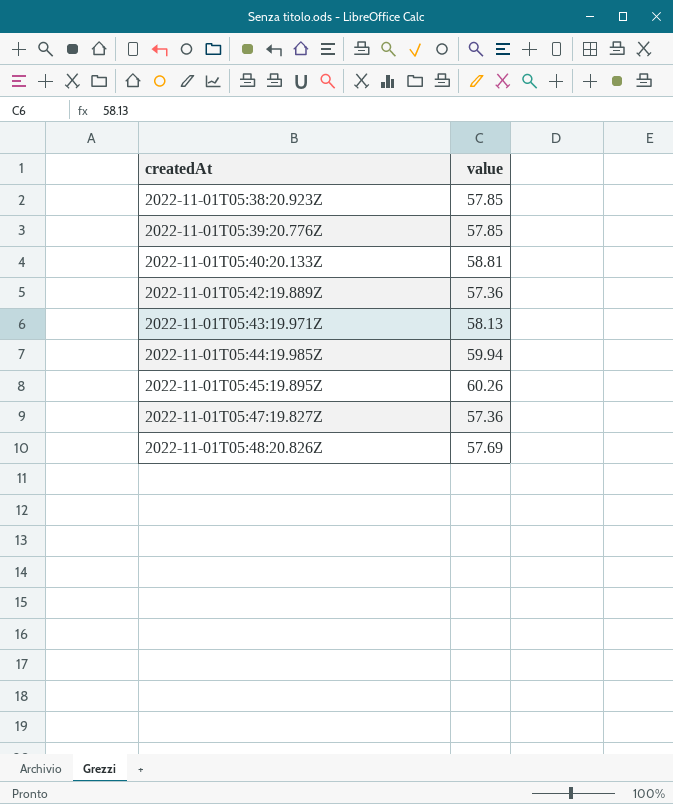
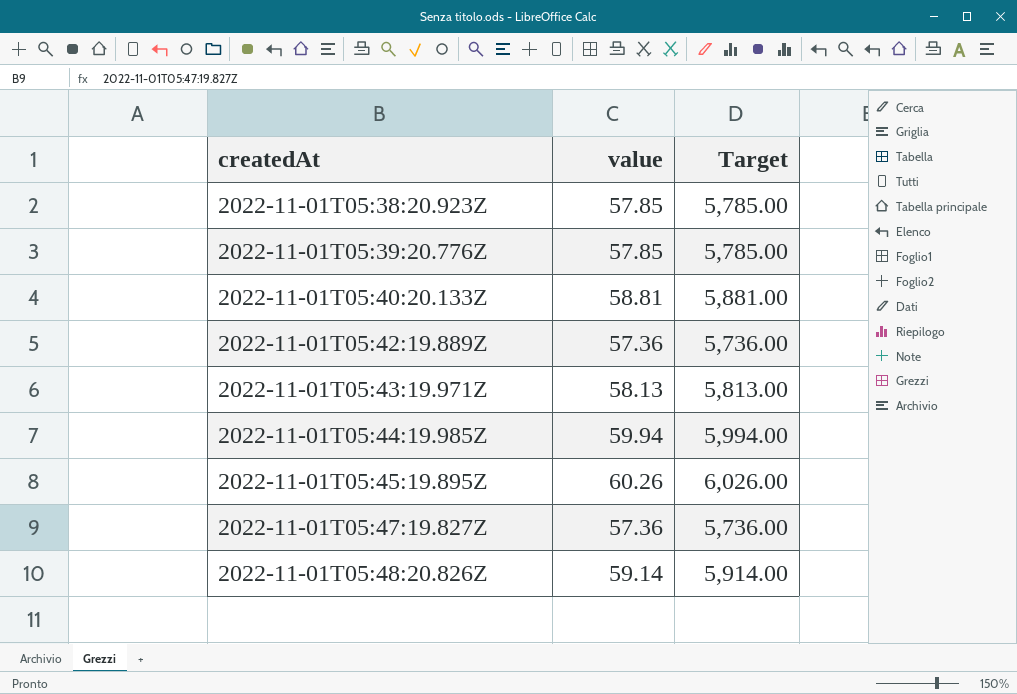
column Target | formula: none -> [value] * 100
2022-11-01T05:48:20.826Z | value: 57.69 -> 59.14

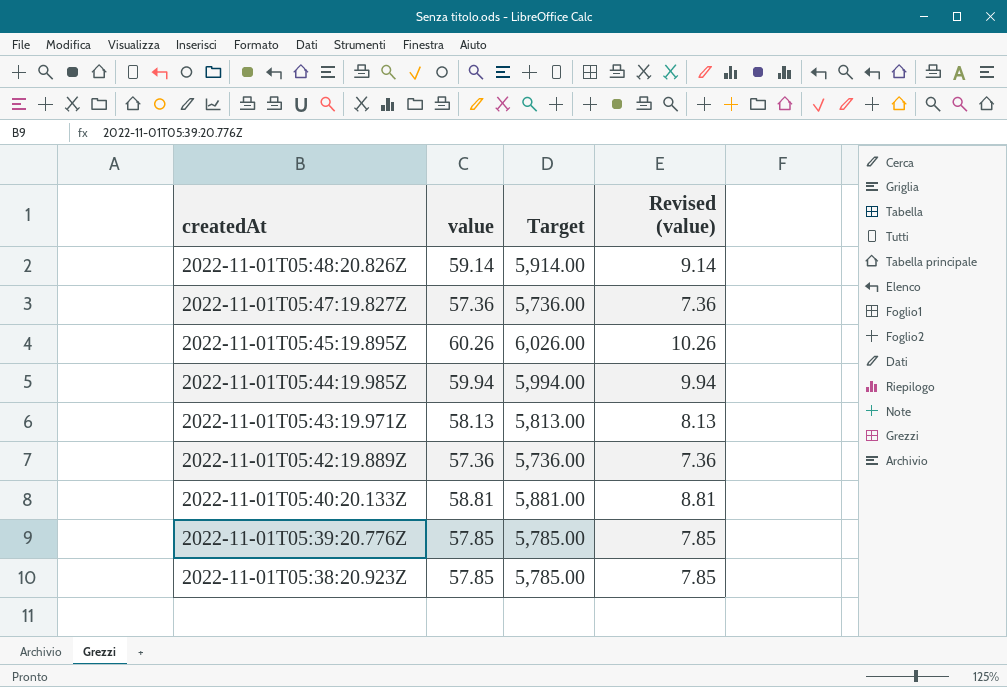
row order: createdAt ascending -> createdAt descending
column Revised (value) | formula: none -> [value] - 50

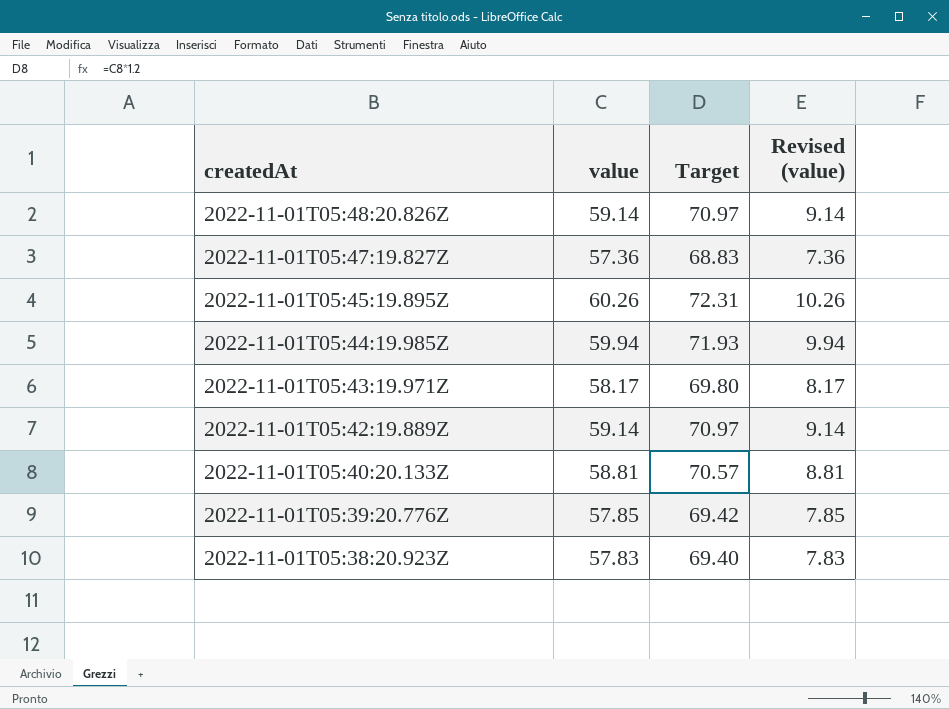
column Target | formula: [value] * 100 -> [value] * 1.2
2022-11-01T05:43:19.971Z | value: 58.13 -> 58.17
2022-11-01T05:43:19.971Z | Revised (value): 8.13 -> 8.17
2022-11-01T05:42:19.889Z | value: 57.36 -> 59.14
2022-11-01T05:42:19.889Z | Revised (value): 7.36 -> 9.14
2022-11-01T05:38:20.923Z | value: 57.85 -> 57.83
2022-11-01T05:38:20.923Z | Revised (value): 7.85 -> 7.83

